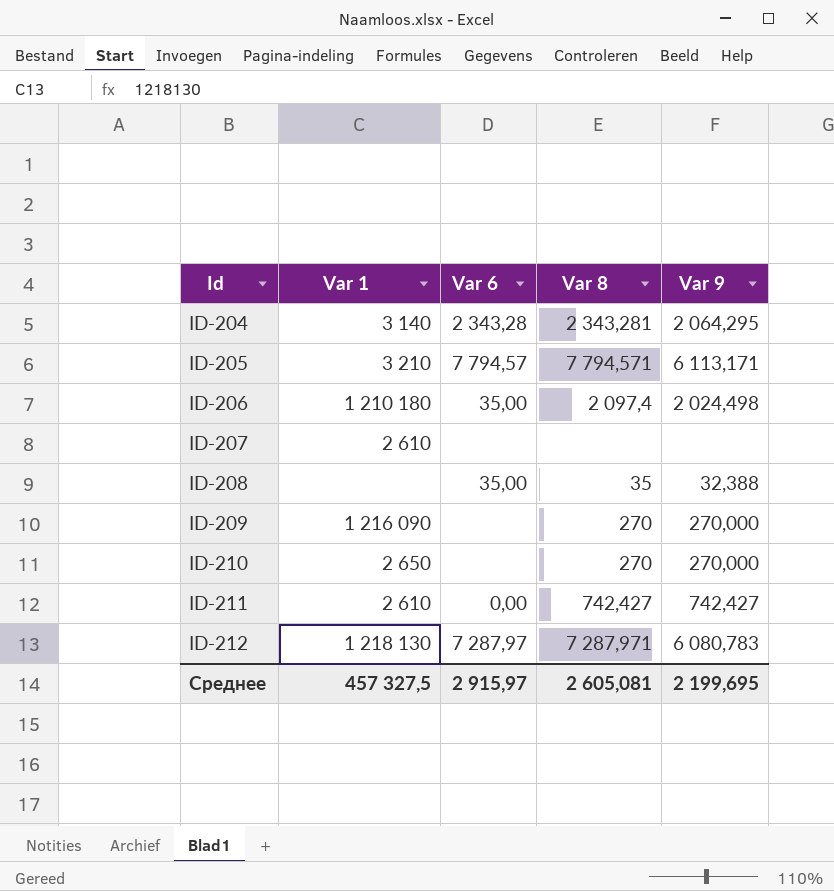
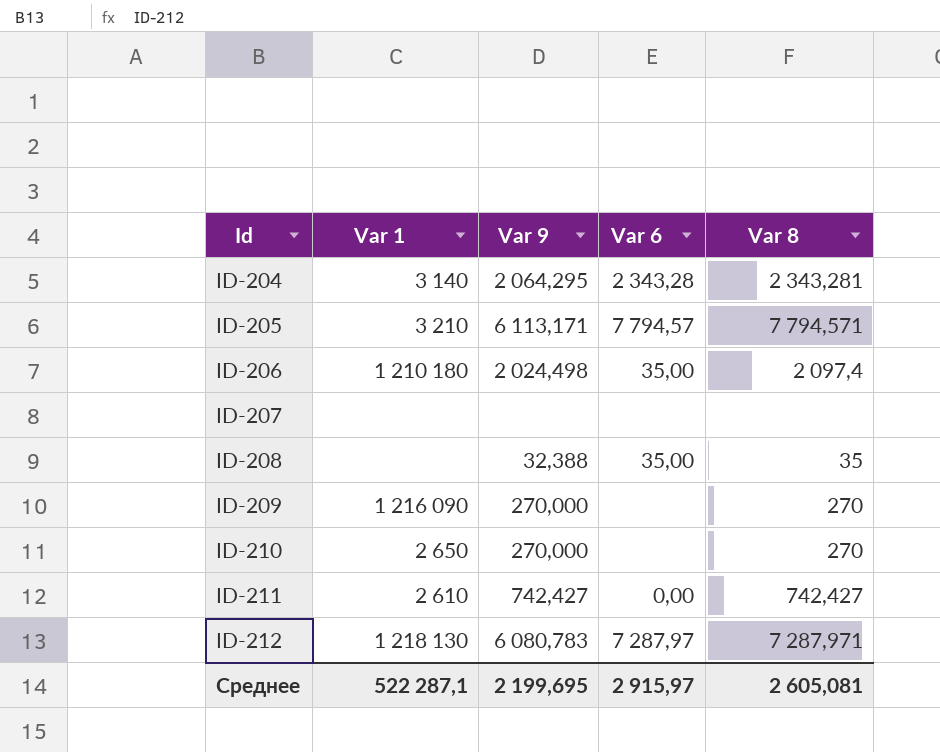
column Var 9 | position: 5 -> 3
ID-207 | Var 1: 2 610 -> none
Среднее | Var 1: 457 327,5 -> 522 287,1

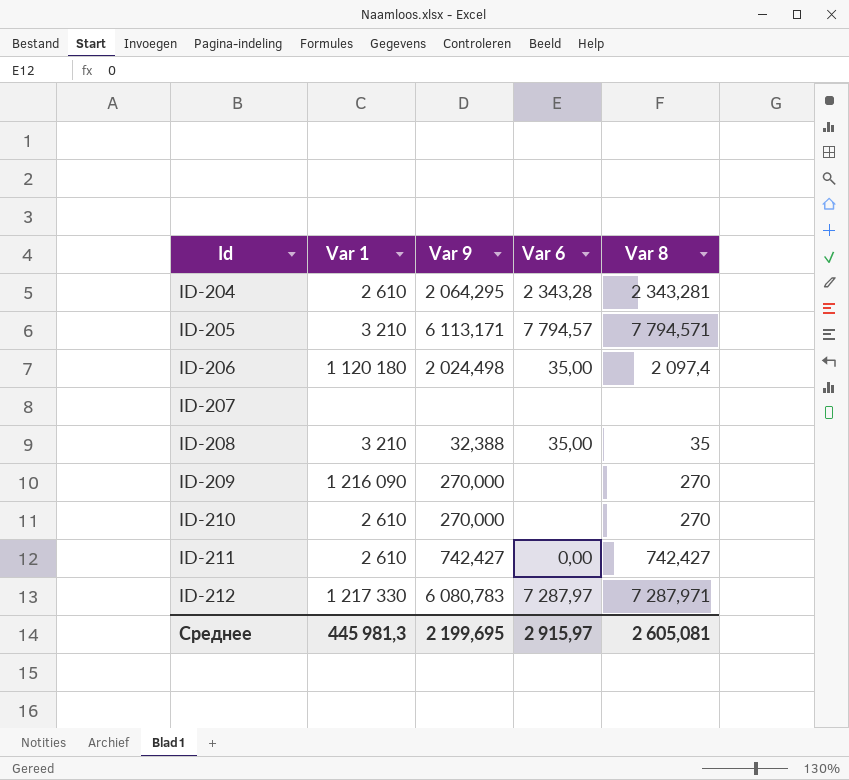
ID-204 | Var 1: 3 140 -> 2 610
ID-206 | Var 1: 1 210 180 -> 1 120 180
ID-208 | Var 1: none -> 3 210
ID-210 | Var 1: 2 650 -> 2 610
ID-212 | Var 1: 1 218 130 -> 1 217 330
Среднее | Var 1: 522 287,1 -> 445 981,3

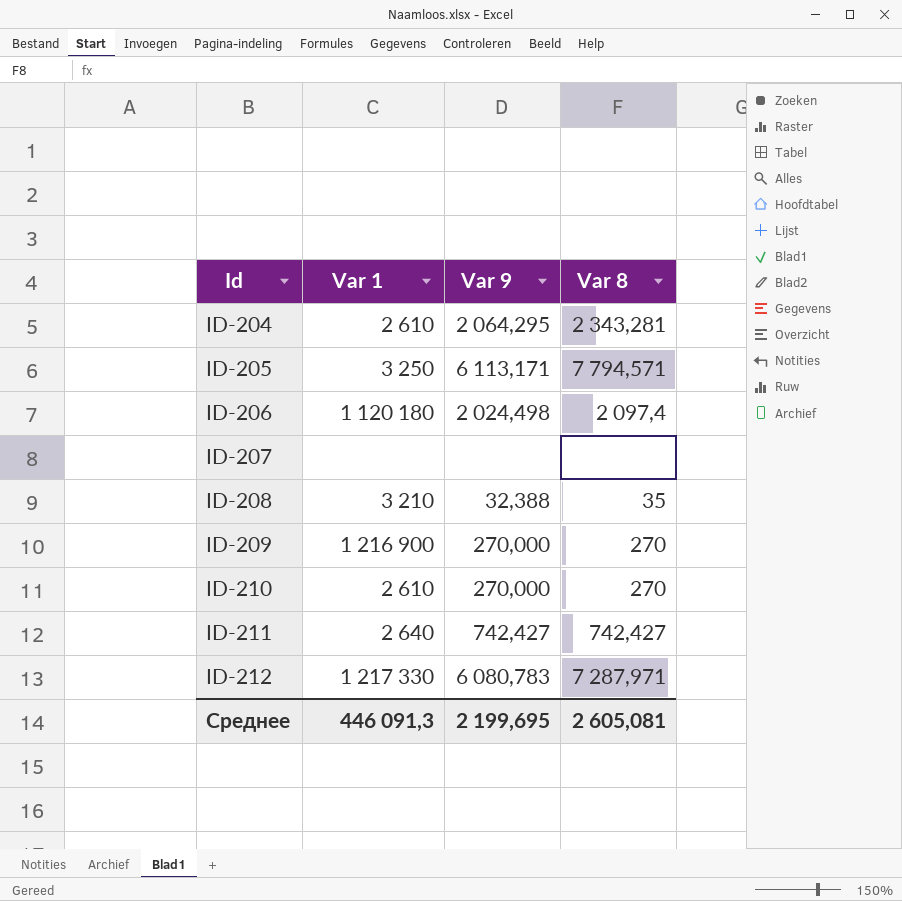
column Var 6 | position: 4 -> none
ID-205 | Var 1: 3 210 -> 3 250
ID-209 | Var 1: 1 216 090 -> 1 216 900
ID-211 | Var 1: 2 610 -> 2 640
Среднее | Var 1: 445 981,3 -> 446 091,3

